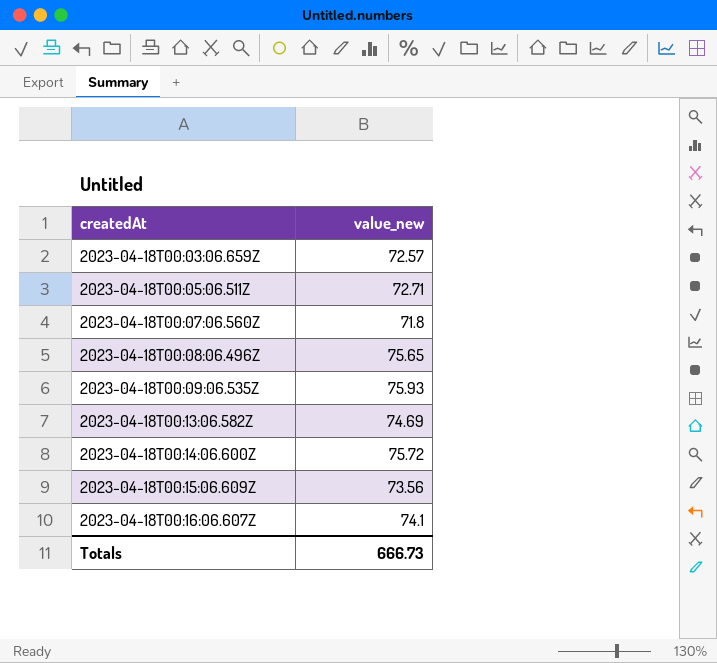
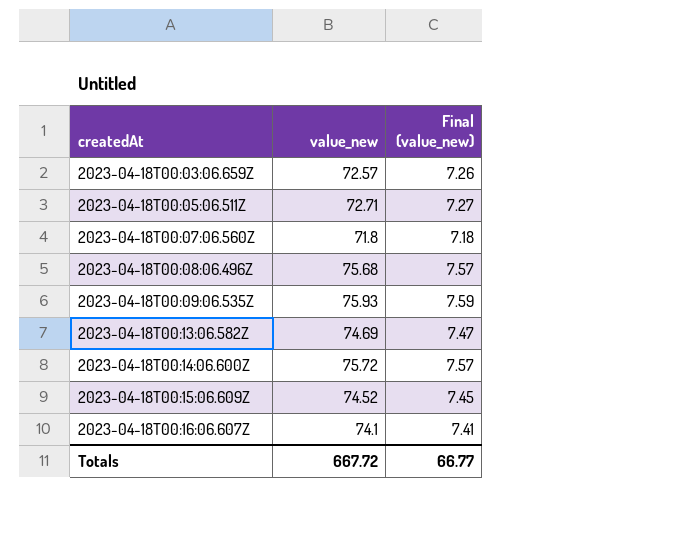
column Final (value_new) | formula: none -> [value_new] * 0.1
2023-04-18T00:08:06.496Z | value_new: 75.65 -> 75.68
2023-04-18T00:15:06.609Z | value_new: 73.56 -> 74.52
Totals | value_new: 666.73 -> 667.72

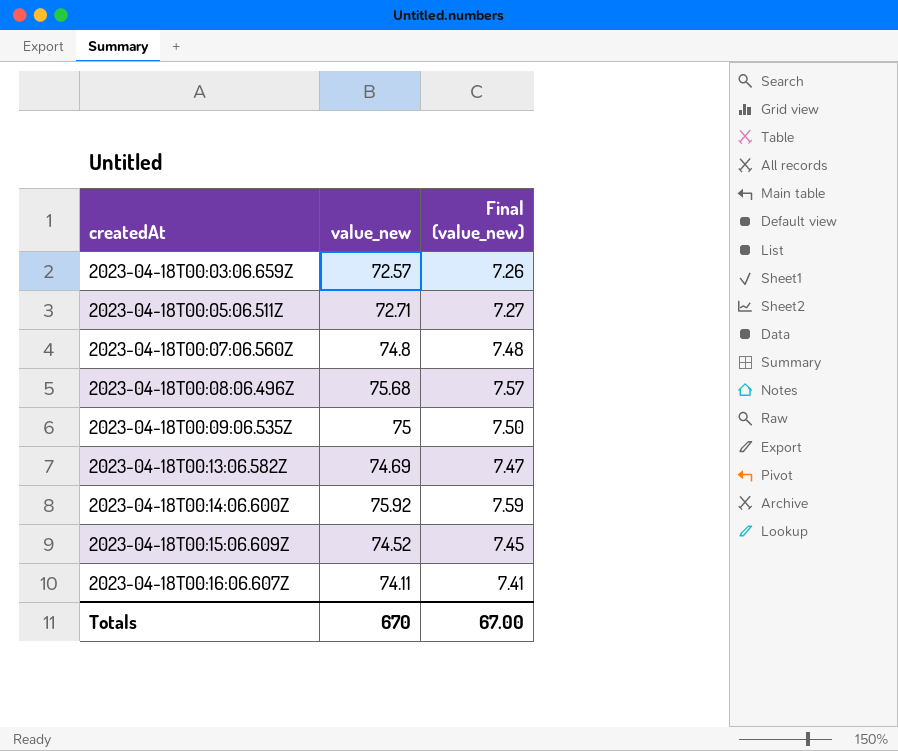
2023-04-18T00:07:06.560Z | value_new: 71.8 -> 74.8
2023-04-18T00:07:06.560Z | Final (value_new): 7.18 -> 7.48
2023-04-18T00:09:06.535Z | value_new: 75.93 -> 75
2023-04-18T00:09:06.535Z | Final (value_new): 7.59 -> 7.50
2023-04-18T00:14:06.600Z | value_new: 75.72 -> 75.92
2023-04-18T00:14:06.600Z | Final (value_new): 7.57 -> 7.59
2023-04-18T00:16:06.607Z | value_new: 74.1 -> 74.11
Totals | value_new: 667.72 -> 670
Totals | Final (value_new): 66.77 -> 67.00

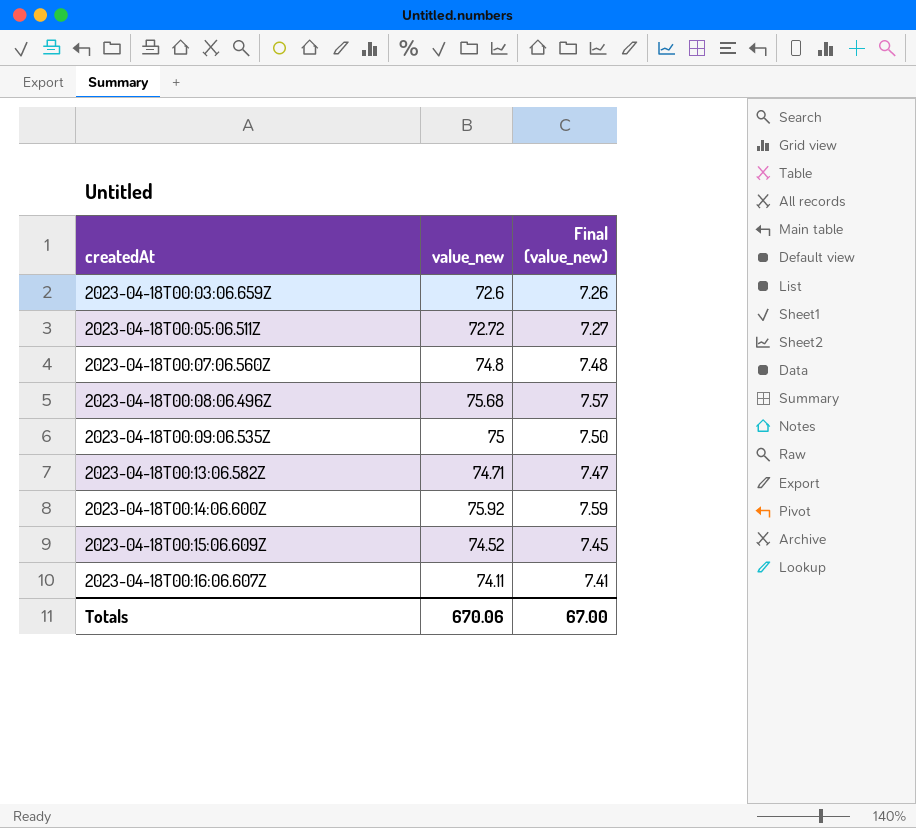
2023-04-18T00:03:06.659Z | value_new: 72.57 -> 72.6
2023-04-18T00:05:06.511Z | value_new: 72.71 -> 72.72
2023-04-18T00:13:06.582Z | value_new: 74.69 -> 74.71
Totals | value_new: 670 -> 670.06

